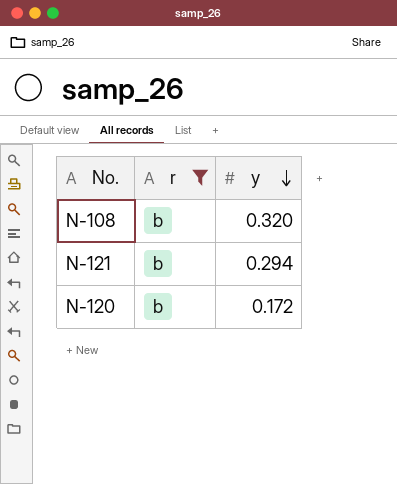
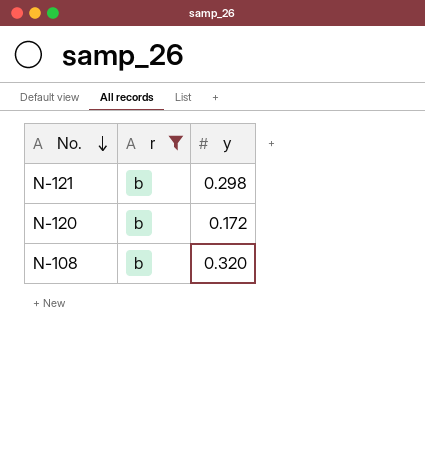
row order: y descending -> No. descending
N-121 | y: 0.294 -> 0.298

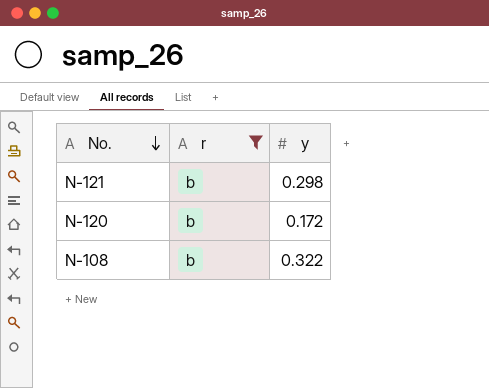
N-108 | y: 0.320 -> 0.322

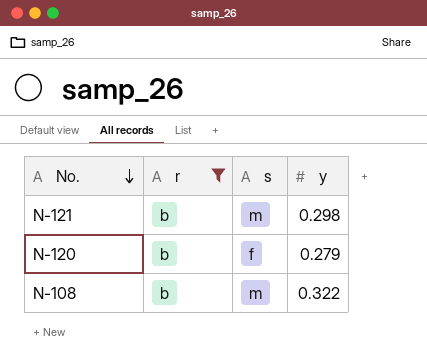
column s | position: none -> 3
N-120 | y: 0.172 -> 0.279

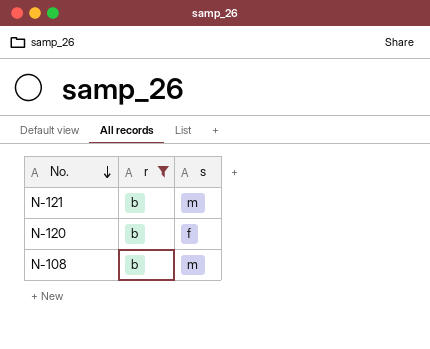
column y | position: 4 -> none

